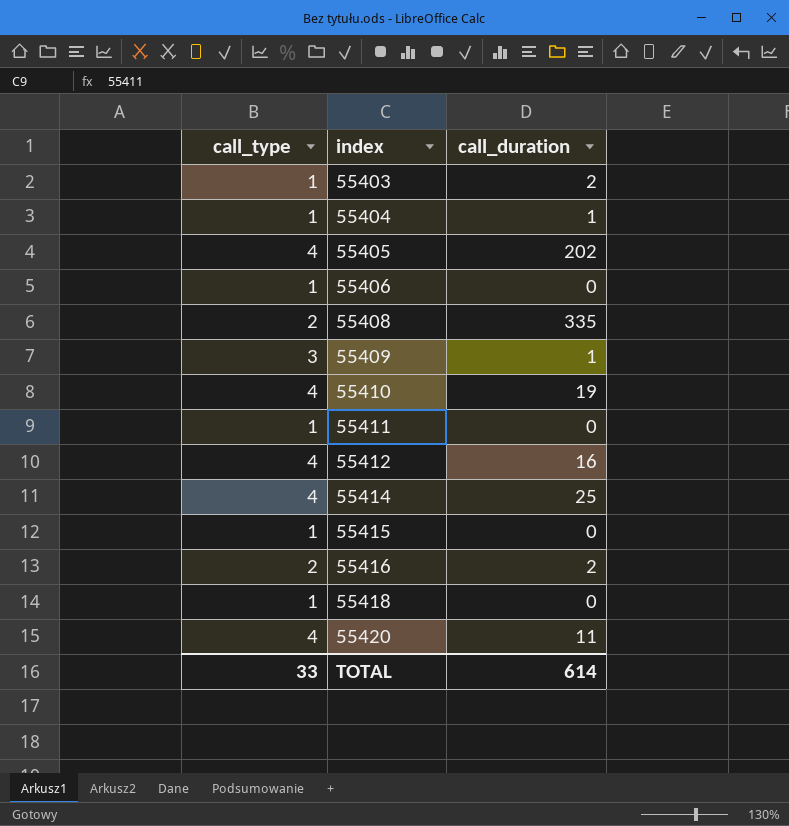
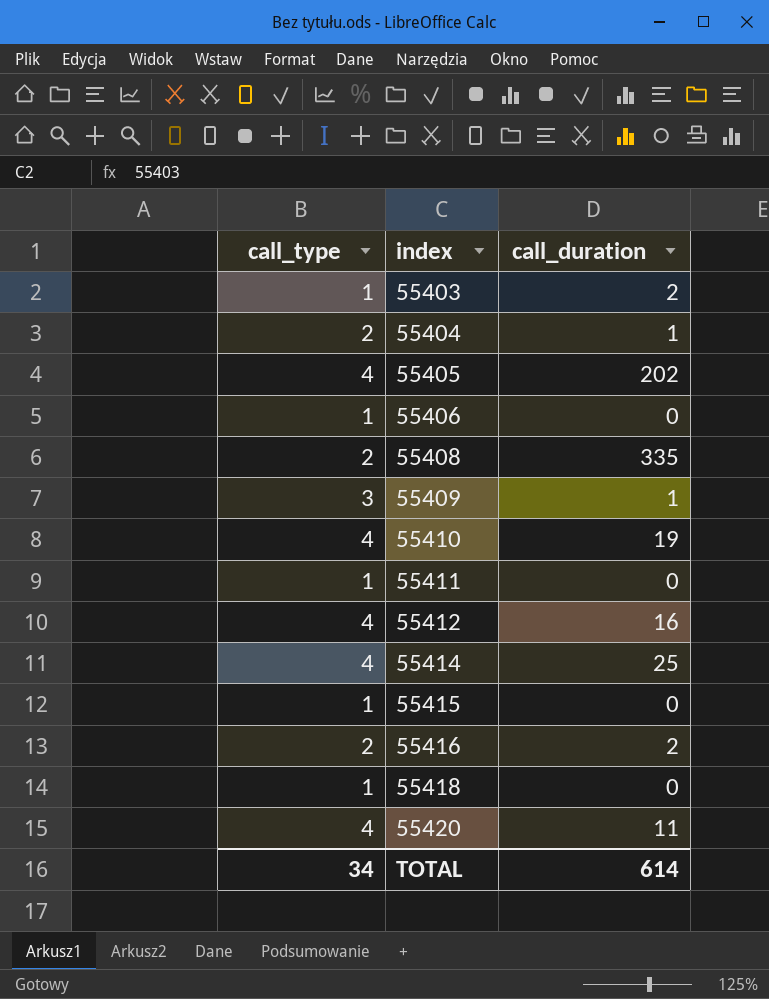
55404 | call_type: 1 -> 2
TOTAL | call_type: 33 -> 34

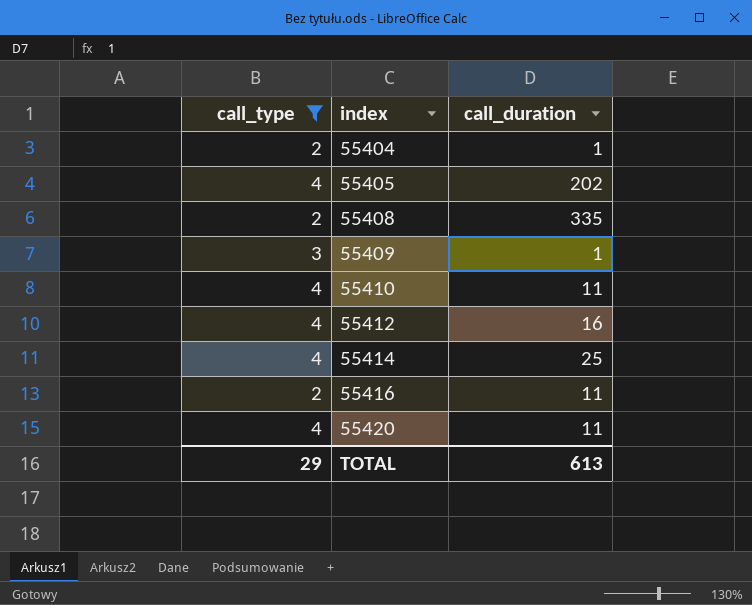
filter: none -> call_type != 1
55410 | call_duration: 19 -> 11
55416 | call_duration: 2 -> 11
TOTAL | call_type: 34 -> 29
TOTAL | call_duration: 614 -> 613

